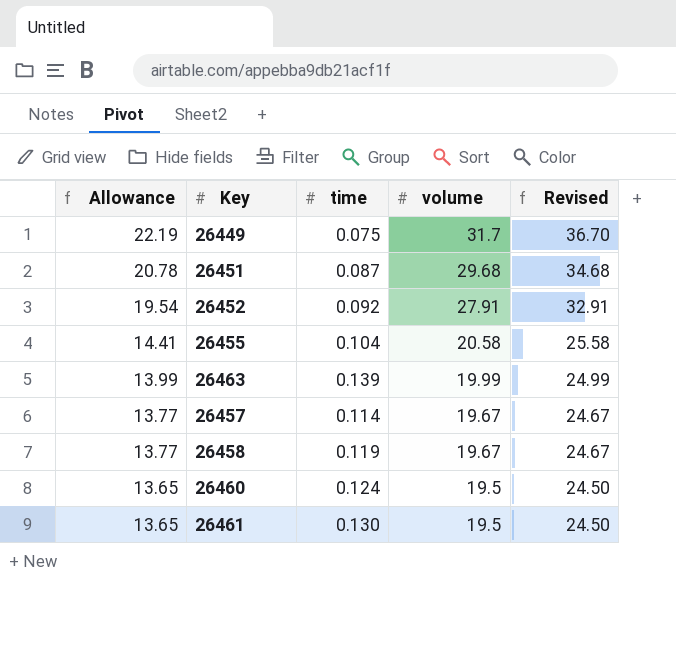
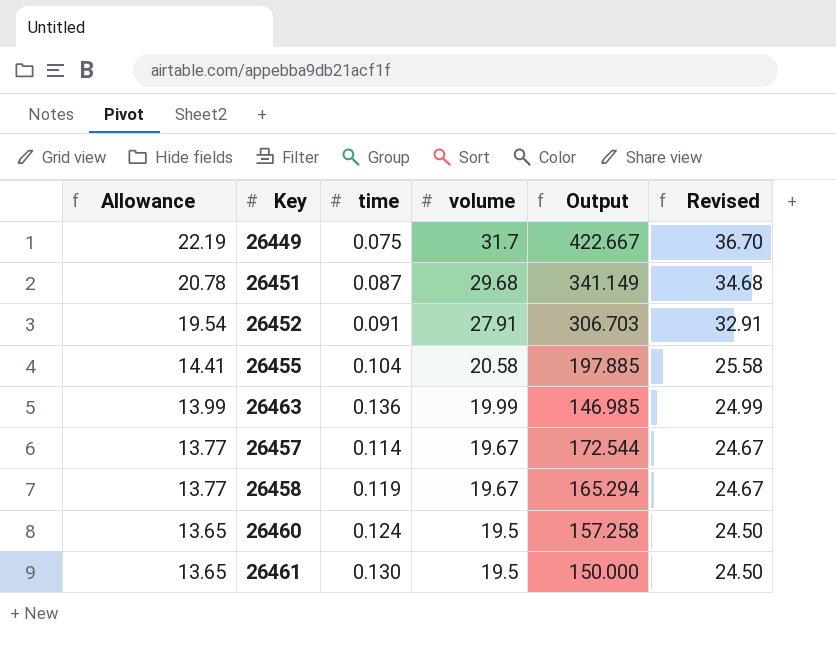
column Output | formula: none -> [volume] / [time]
26452 | time: 0.092 -> 0.091
26463 | time: 0.139 -> 0.136

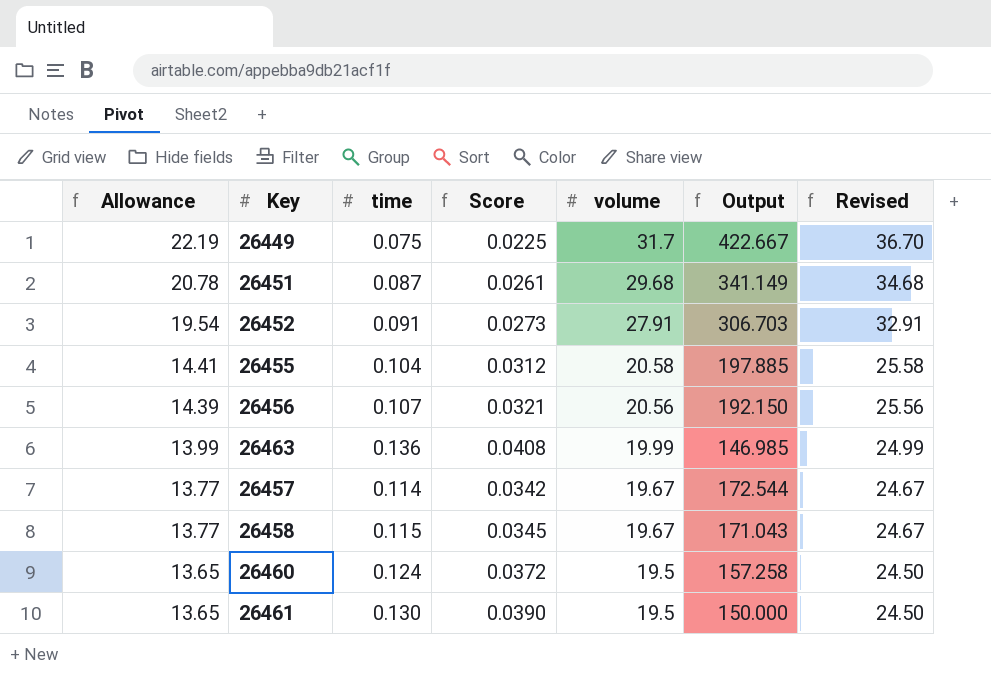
column Score | formula: none -> [time] * 0.3
row 26456: none -> 14.39 | 0.107 | 0.0321 | 20.56 | 192.150 | 25.56
26458 | time: 0.119 -> 0.115
26458 | Output: 165.294 -> 171.043

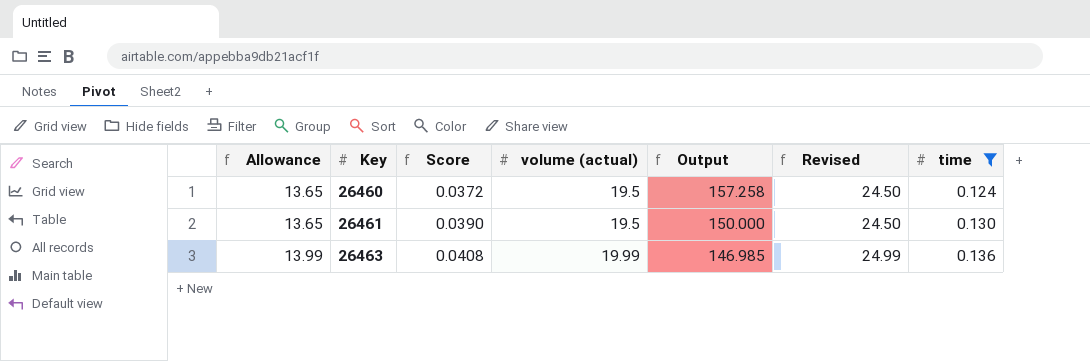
filter: none -> time >= 0.124
row order: Allowance descending -> Allowance ascending
column name: volume -> volume (actual)
column time | position: 3 -> 7

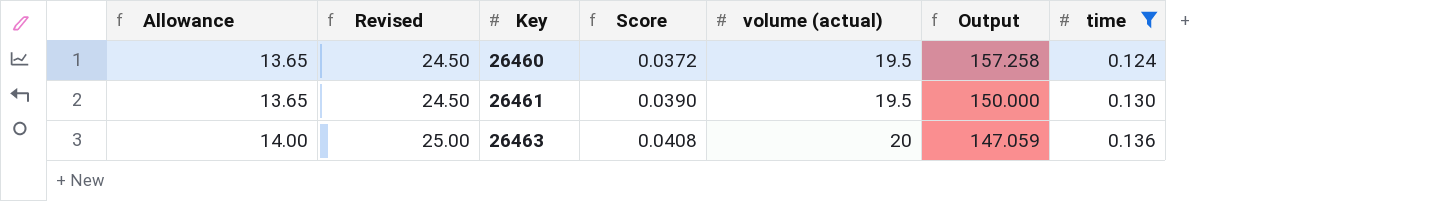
column Revised | position: 6 -> 2
26463 | Allowance: 13.99 -> 14.00
26463 | Revised: 24.99 -> 25.00
26463 | volume (actual): 19.99 -> 20
26463 | Output: 146.985 -> 147.059

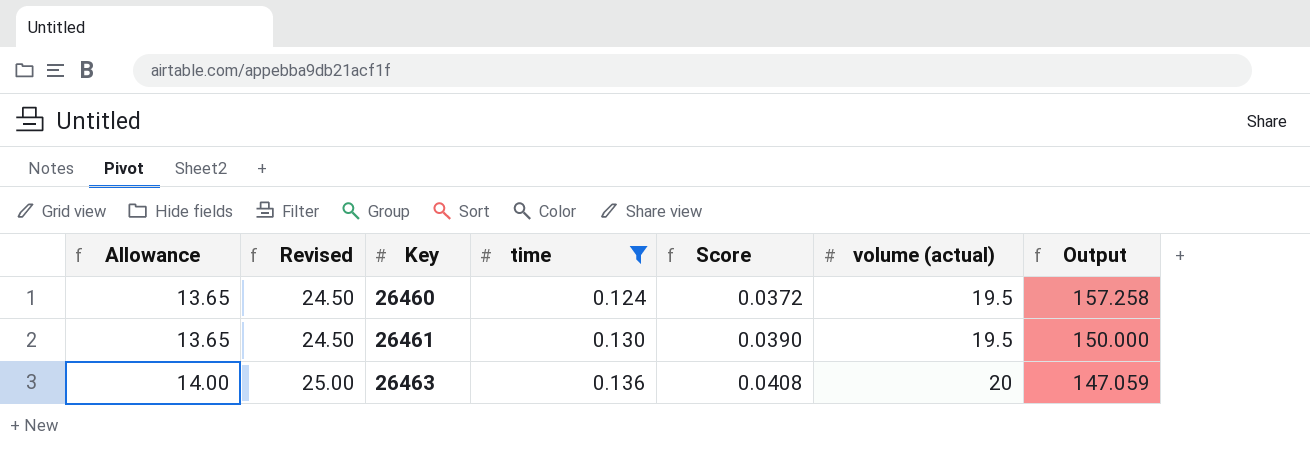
column time | position: 7 -> 4

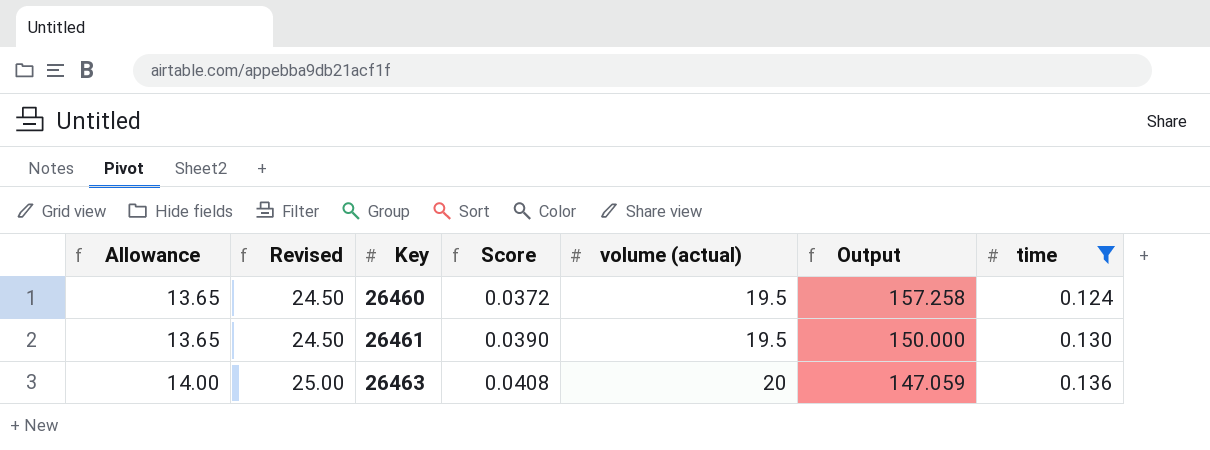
column time | position: 4 -> 7

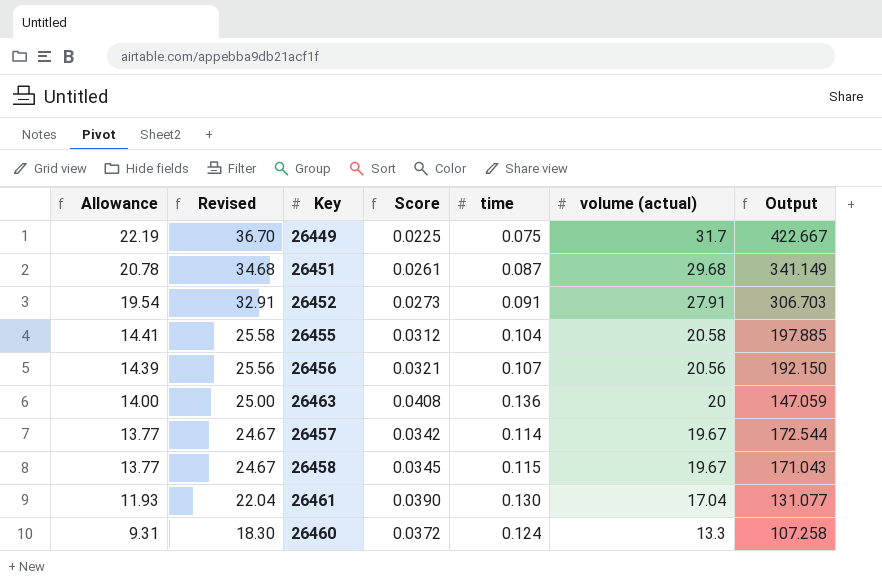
filter: time >= 0.124 -> none
row order: Allowance ascending -> Allowance descending
column time | position: 7 -> 5
26461 | Allowance: 13.65 -> 11.93
26461 | Revised: 24.50 -> 22.04
26461 | volume (actual): 19.5 -> 17.04
26461 | Output: 150.000 -> 131.077
26460 | Allowance: 13.65 -> 9.31
26460 | Revised: 24.50 -> 18.30
26460 | volume (actual): 19.5 -> 13.3
26460 | Output: 157.258 -> 107.258

